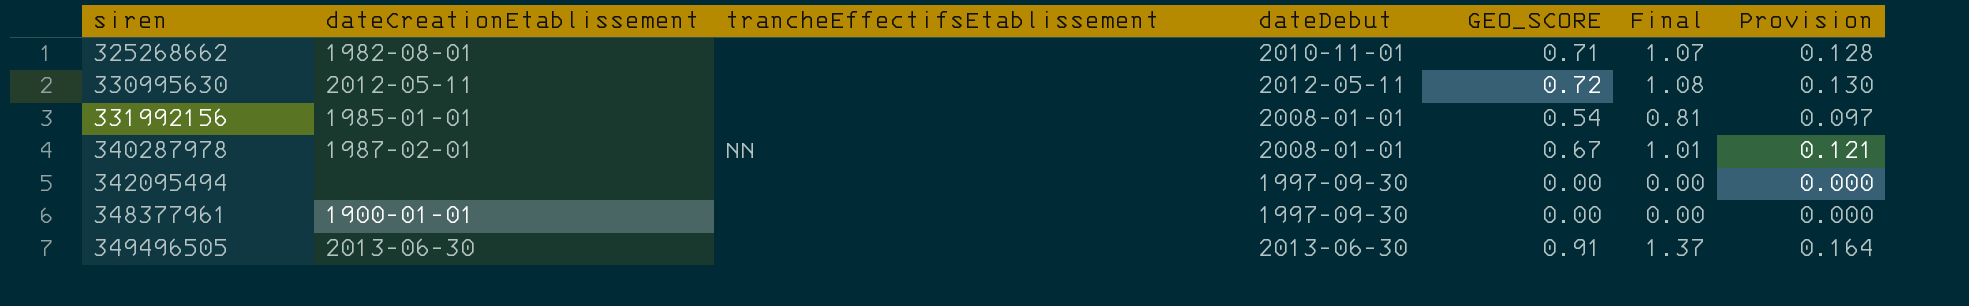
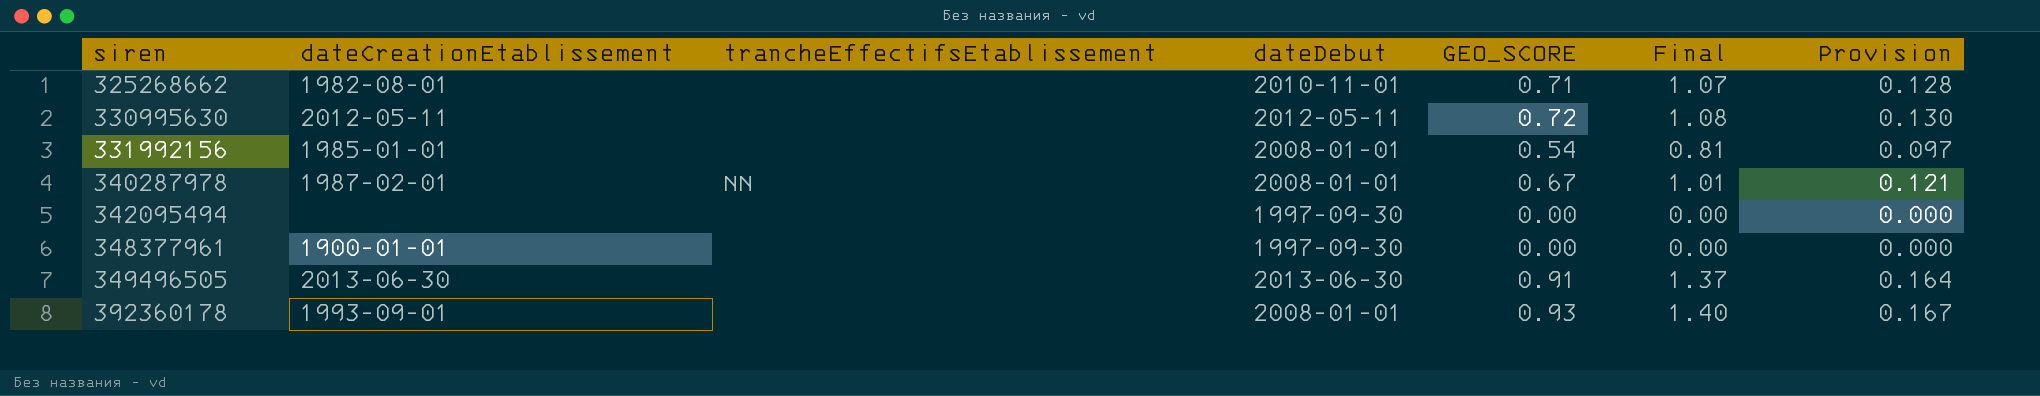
row 392360178: none -> 1993-09-01 | none | 2008-01-01 | 0.93 | 1.40 | 0.167

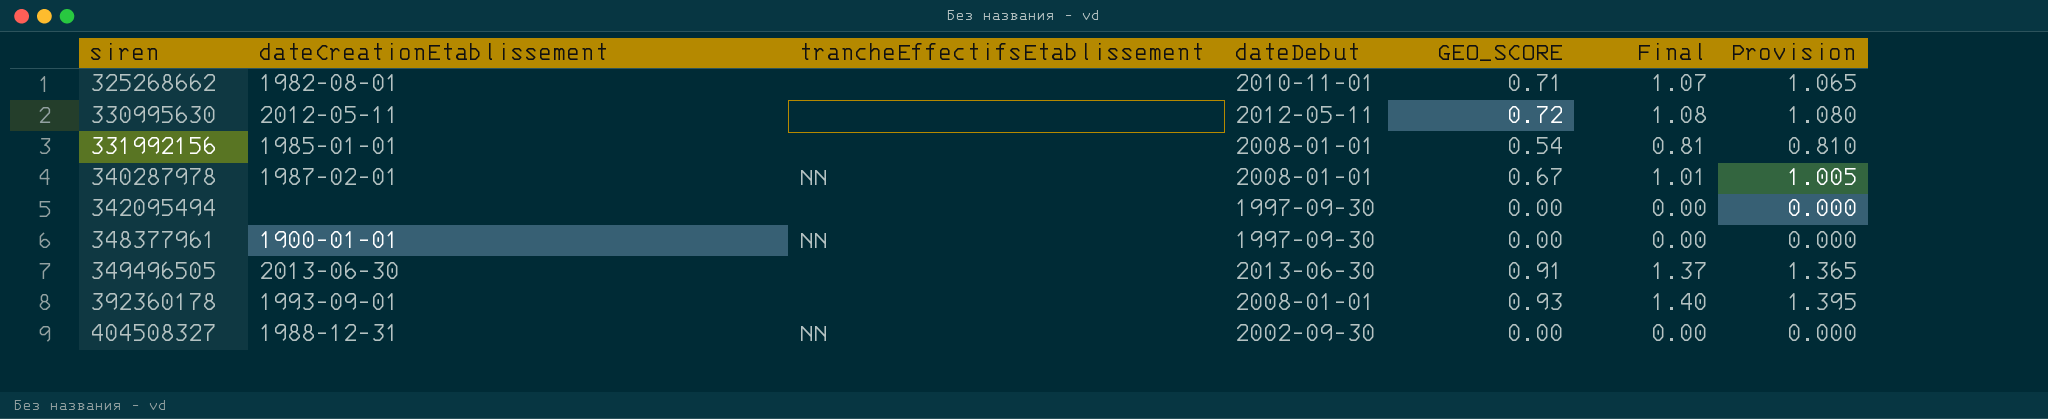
column Provision | formula: [GEO_SCORE] * 0.18 -> [GEO_SCORE] * 1.5
348377961 | trancheEffectifsEtablissement: none -> NN
row 404508327: none -> 1988-12-31 | NN | 2002-09-30 | 0.00 | 0.00 | 0.000

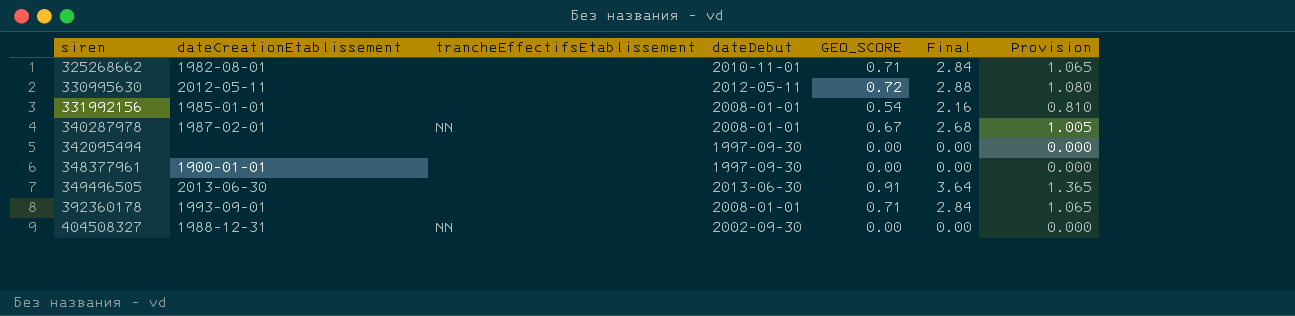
column Final | formula: [GEO_SCORE] * 1.5 -> [GEO_SCORE] * 4
348377961 | trancheEffectifsEtablissement: NN -> none
392360178 | GEO_SCORE: 0.93 -> 0.71
392360178 | Provision: 1.395 -> 1.065

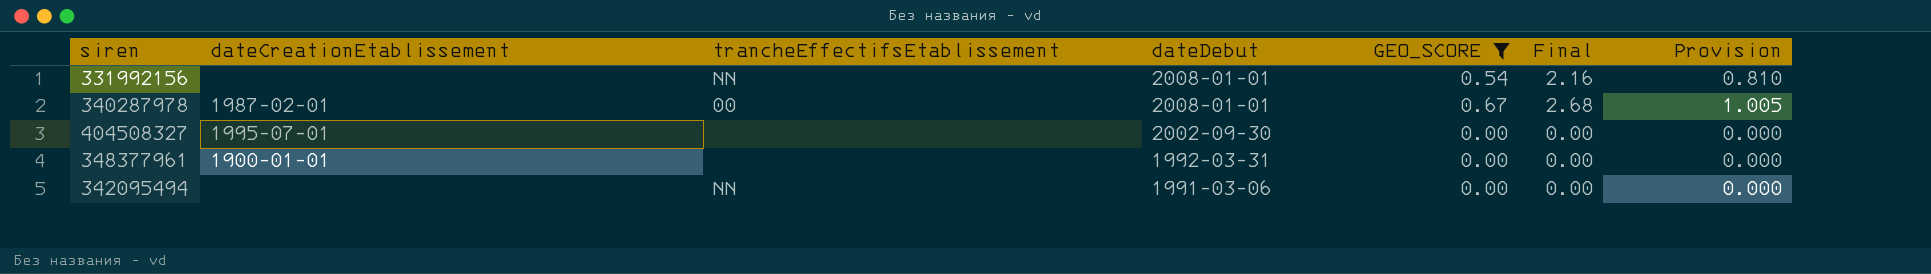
filter: none -> GEO_SCORE <= 0.67
row order: siren ascending -> dateDebut descending
331992156 | dateCreationEtablissement: 1985-01-01 -> none
331992156 | trancheEffectifsEtablissement: none -> NN
340287978 | trancheEffectifsEtablissement: NN -> 00
404508327 | dateCreationEtablissement: 1988-12-31 -> 1995-07-01
404508327 | trancheEffectifsEtablissement: NN -> none
348377961 | dateDebut: 1997-09-30 -> 1992-03-31
342095494 | trancheEffectifsEtablissement: none -> NN
342095494 | dateDebut: 1997-09-30 -> 1991-03-06

